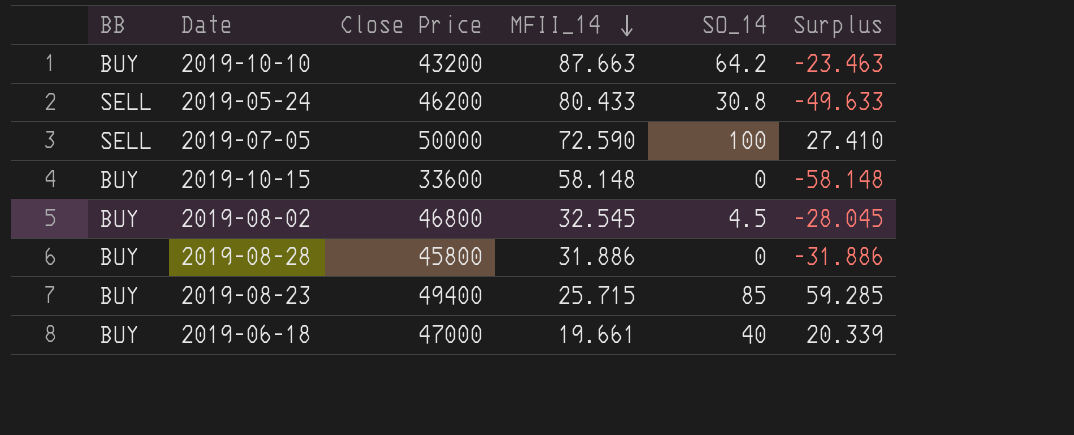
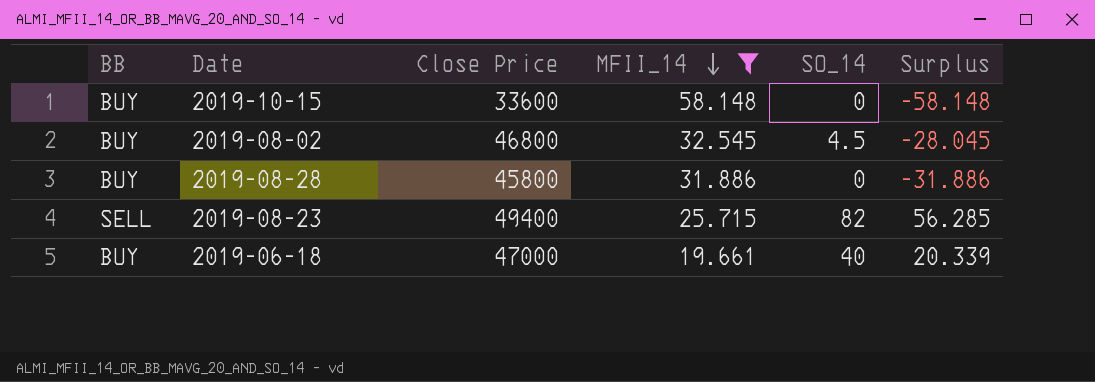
filter: none -> MFII_14 <= 58.148
2019-08-23 | BB: BUY -> SELL
2019-08-23 | SO_14: 85 -> 82
2019-08-23 | Surplus: 59.285 -> 56.285

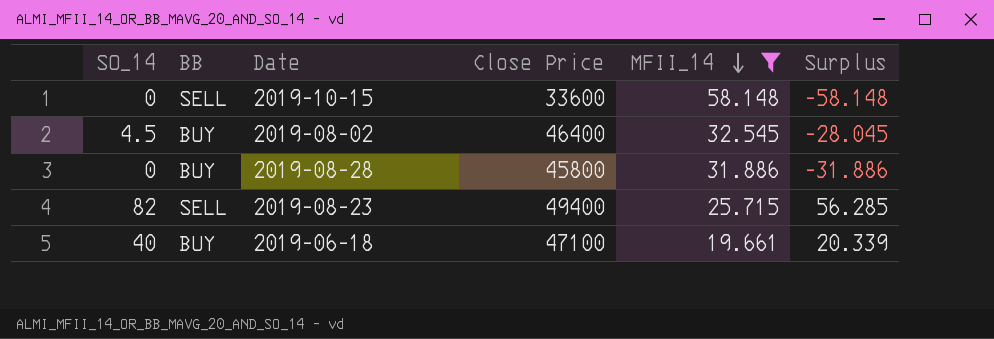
column SO_14 | position: 5 -> 1
2019-10-15 | BB: BUY -> SELL
2019-08-02 | Close Price: 46800 -> 46400
2019-06-18 | Close Price: 47000 -> 47100

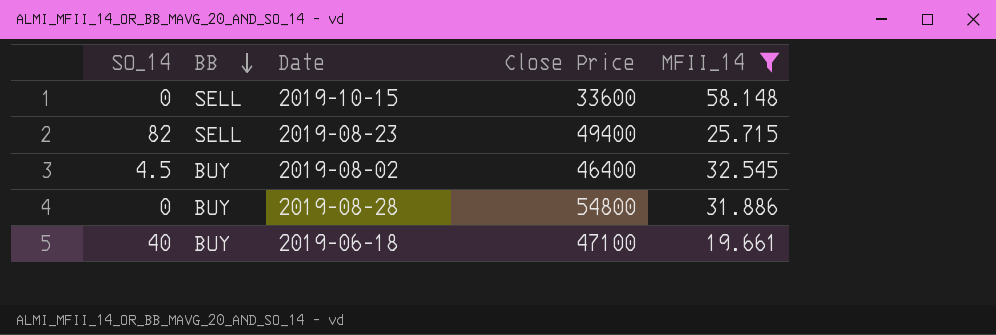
row order: MFII_14 descending -> BB descending
column Surplus | formula: [SO_14] - [MFII_14] -> none
2019-08-28 | Close Price: 45800 -> 54800

